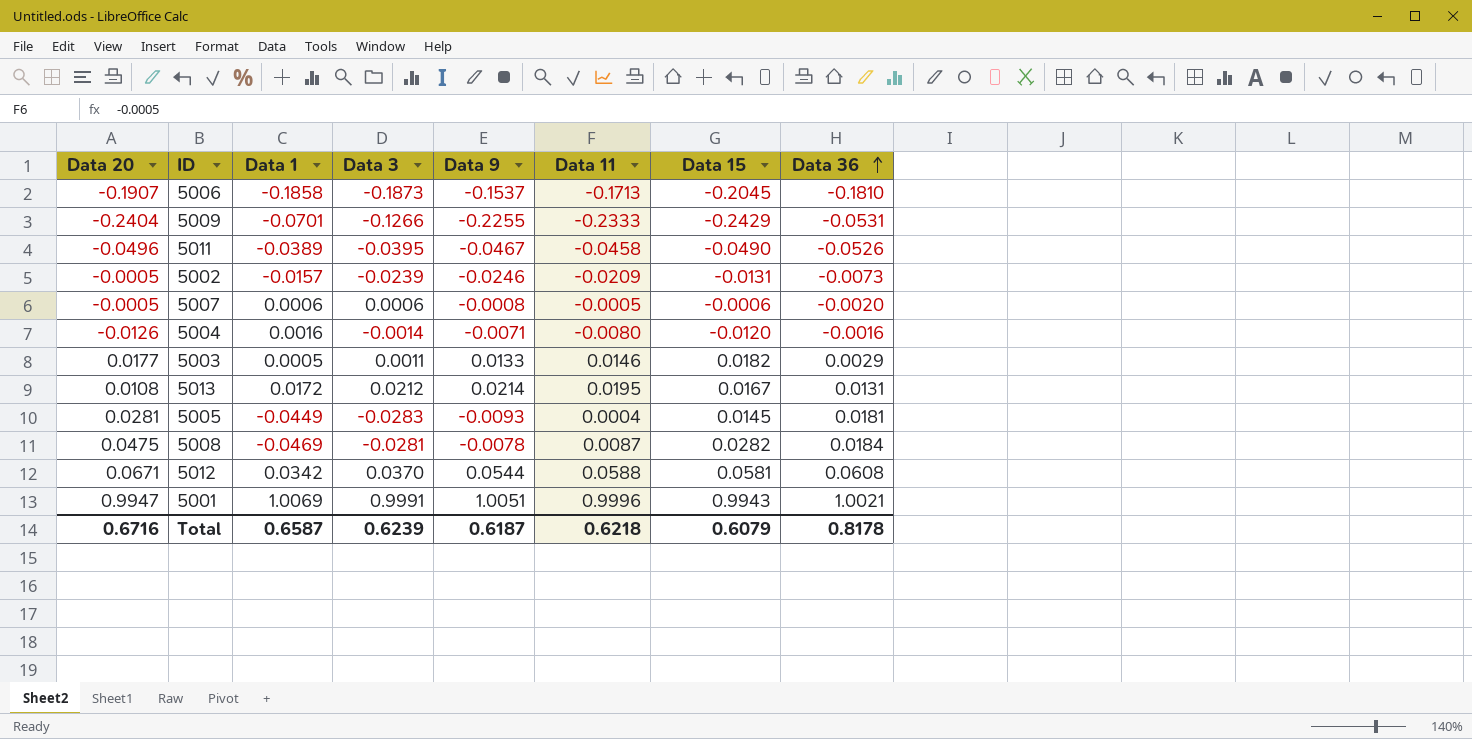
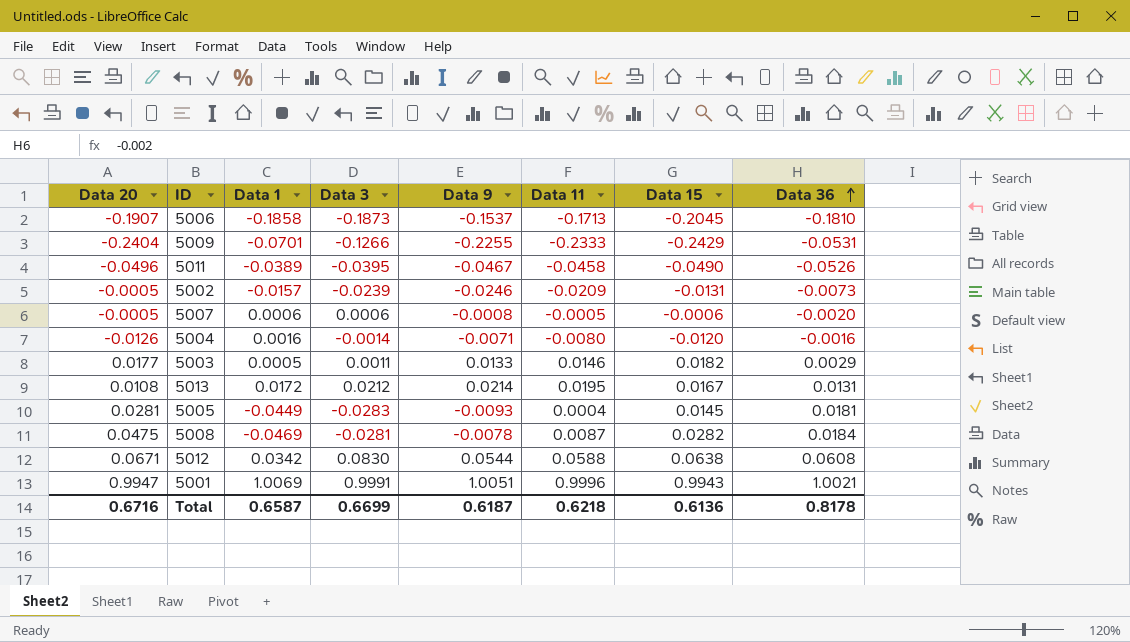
5012 | Data 3: 0.0370 -> 0.0830
5012 | Data 15: 0.0581 -> 0.0638
Total | Data 3: 0.6239 -> 0.6699
Total | Data 15: 0.6079 -> 0.6136

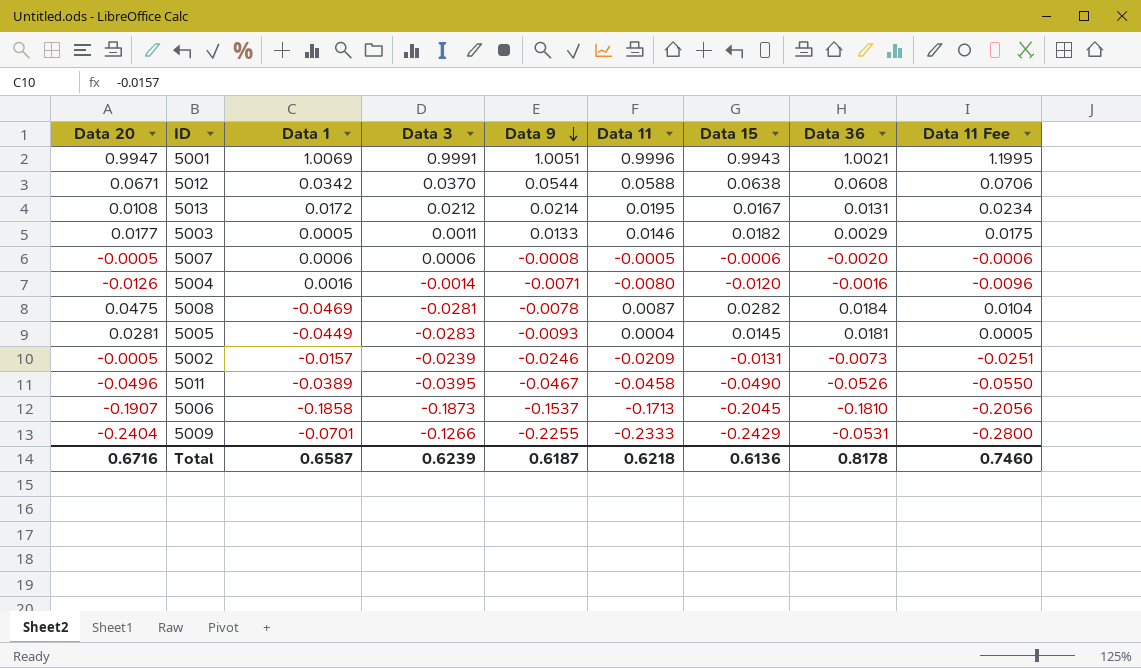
row order: Data 36 ascending -> Data 9 descending
column Data 11 Fee | formula: none -> [Data 11] * 1.2
5012 | Data 3: 0.0830 -> 0.0370
Total | Data 3: 0.6699 -> 0.6239

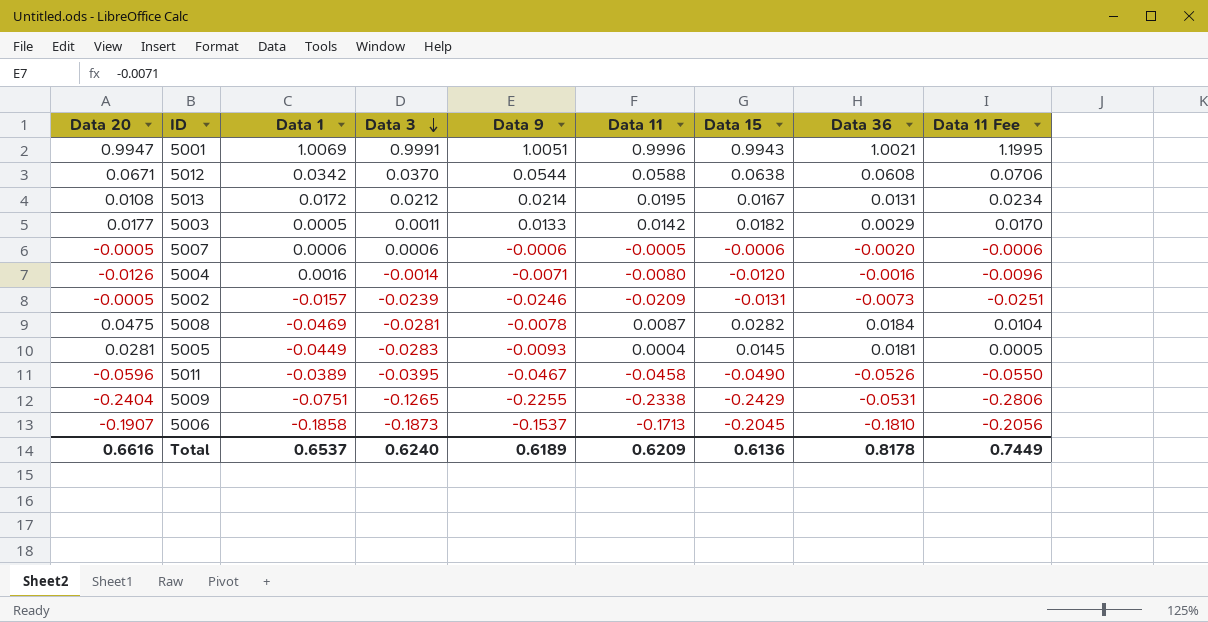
row order: Data 9 descending -> Data 3 descending
5003 | Data 11: 0.0146 -> 0.0142
5003 | Data 11 Fee: 0.0175 -> 0.0170
5007 | Data 9: -0.0008 -> -0.0006
5011 | Data 20: -0.0496 -> -0.0596
5009 | Data 1: -0.0701 -> -0.0751
5009 | Data 3: -0.1266 -> -0.1265
5009 | Data 11: -0.2333 -> -0.2338
5009 | Data 11 Fee: -0.2800 -> -0.2806
Total | Data 20: 0.6716 -> 0.6616
Total | Data 1: 0.6587 -> 0.6537
Total | Data 3: 0.6239 -> 0.6240
Total | Data 9: 0.6187 -> 0.6189
Total | Data 11: 0.6218 -> 0.6209
Total | Data 11 Fee: 0.7460 -> 0.7449

